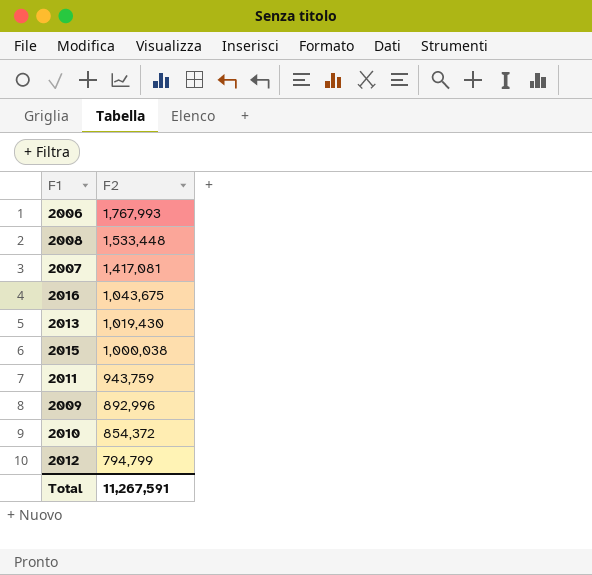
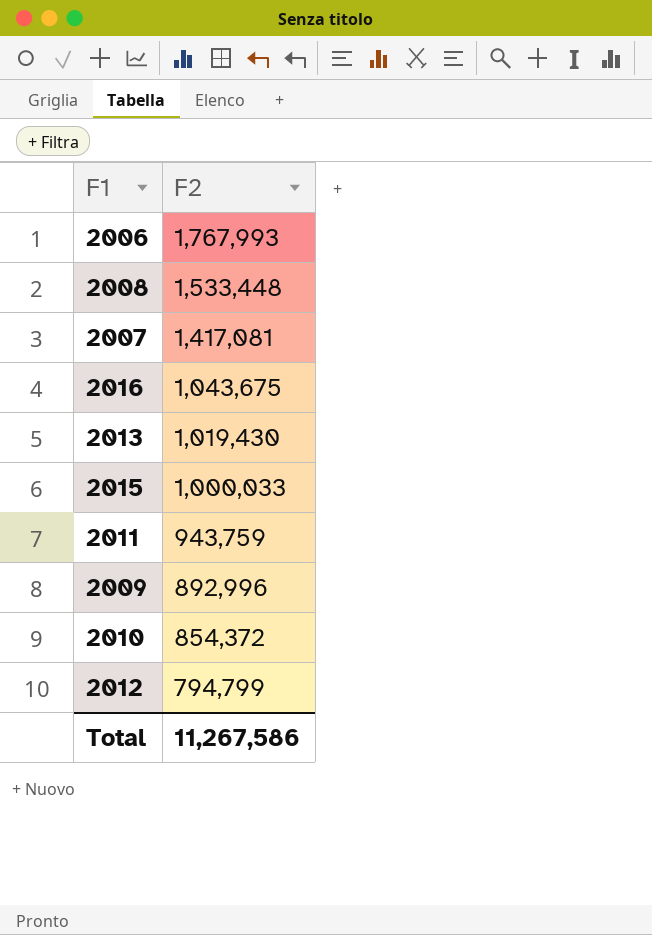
2015 | F2: 1,000,038 -> 1,000,033
Total | F2: 11,267,591 -> 11,267,586

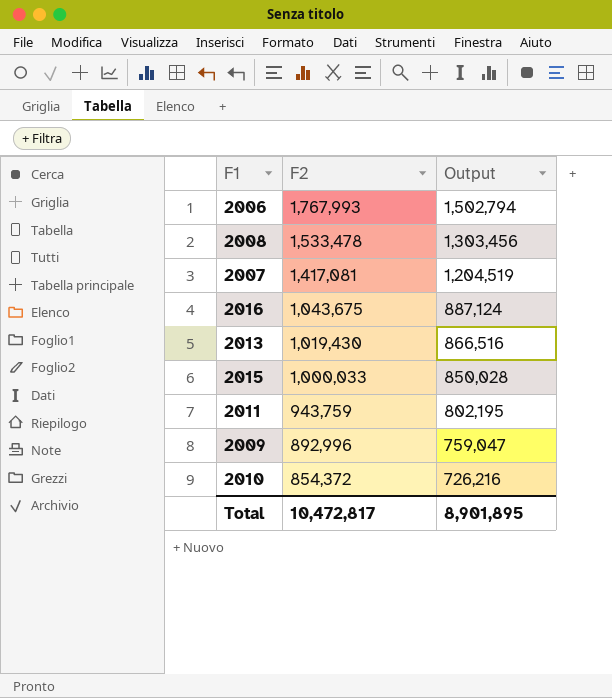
column Output | formula: none -> [F2] * 0.85
row 2012: 794,799 -> none
2008 | F2: 1,533,448 -> 1,533,478
Total | F2: 11,267,586 -> 10,472,817

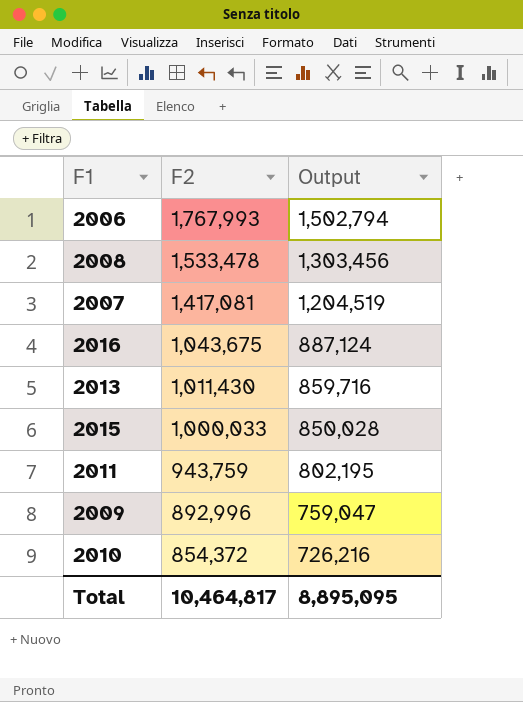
2013 | F2: 1,019,430 -> 1,011,430
2013 | Output: 866,516 -> 859,716
Total | F2: 10,472,817 -> 10,464,817
Total | Output: 8,901,895 -> 8,895,095

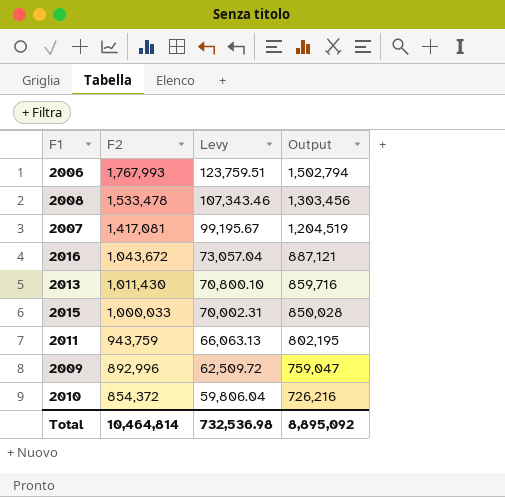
column Levy | formula: none -> [F2] * 0.07
2016 | F2: 1,043,675 -> 1,043,672
2016 | Output: 887,124 -> 887,121
Total | F2: 10,464,817 -> 10,464,814
Total | Output: 8,895,095 -> 8,895,092

